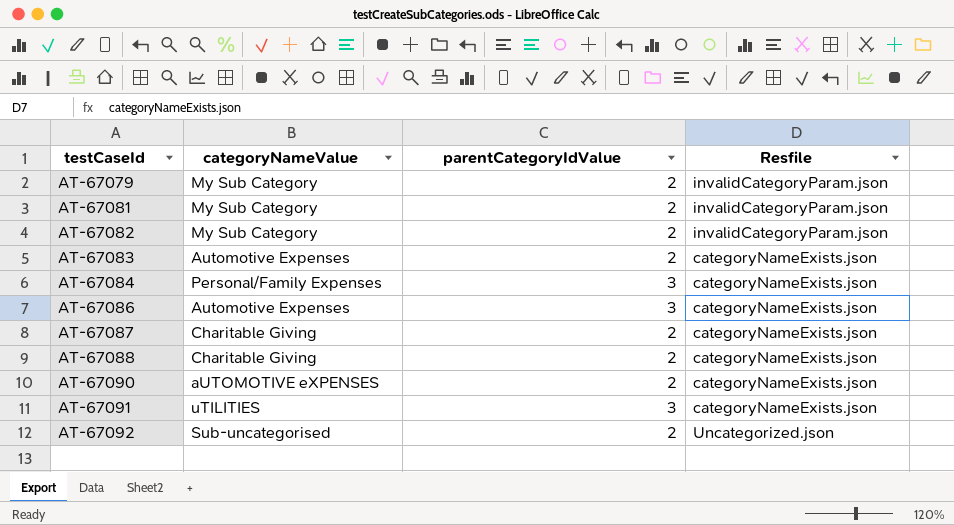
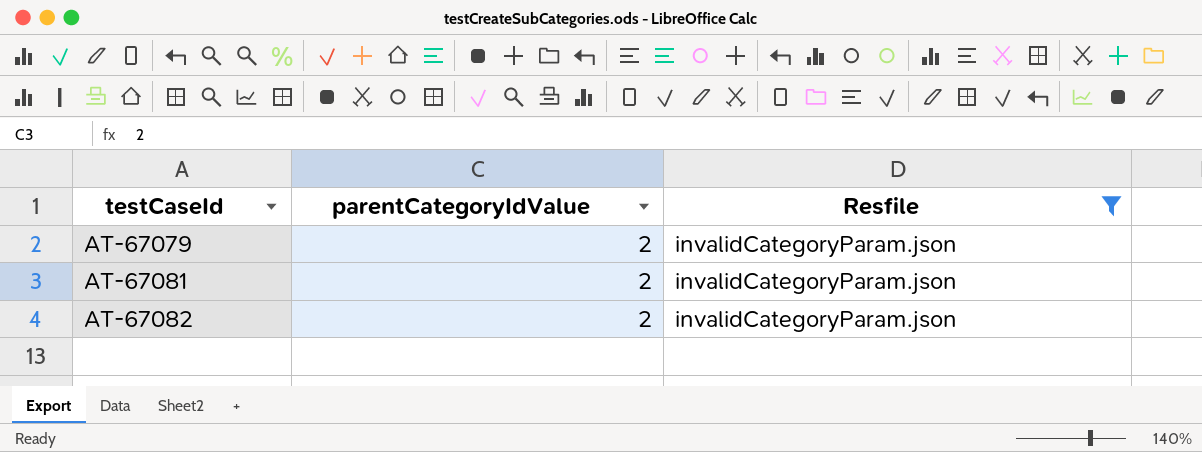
filter: none -> Resfile = invalidCategoryParam.json
column categoryNameValue | position: 2 -> none

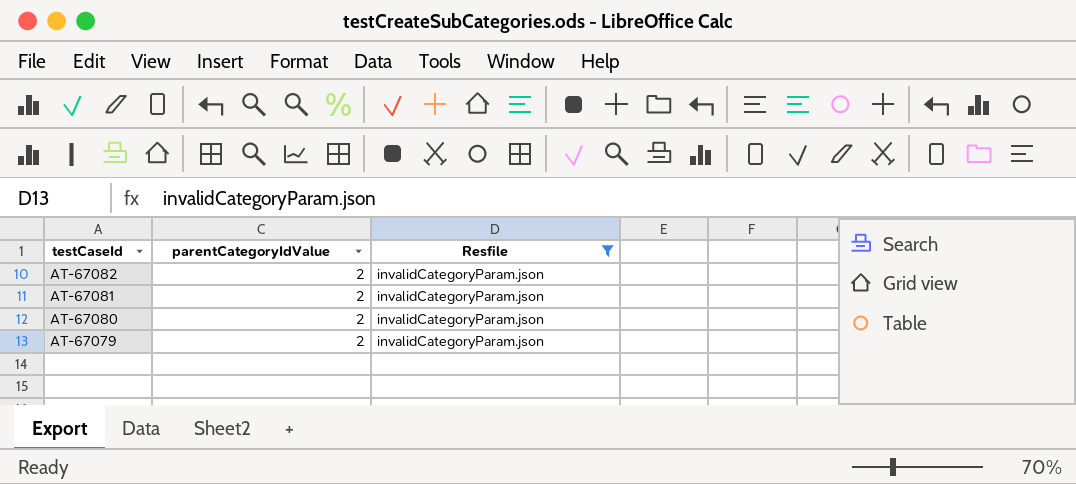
row order: testCaseId ascending -> testCaseId descending
row AT-67080: none -> 2 | invalidCategoryParam.json

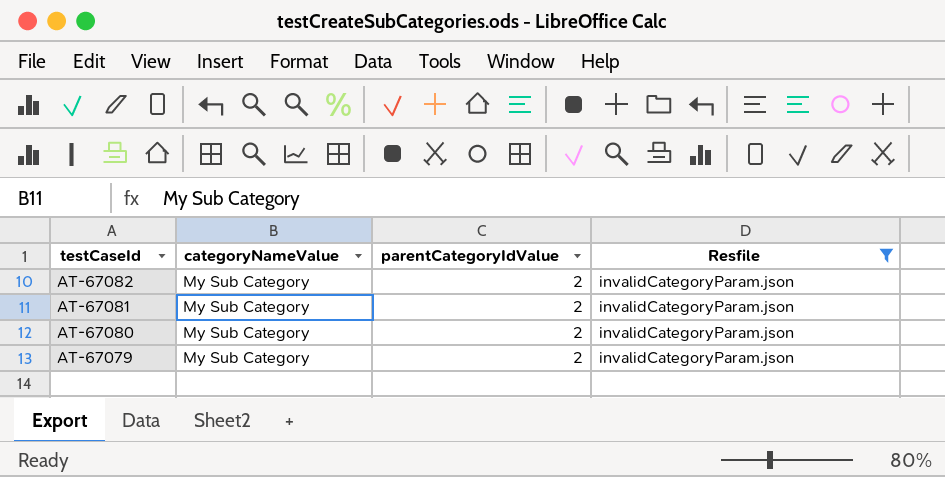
column categoryNameValue | position: none -> 2

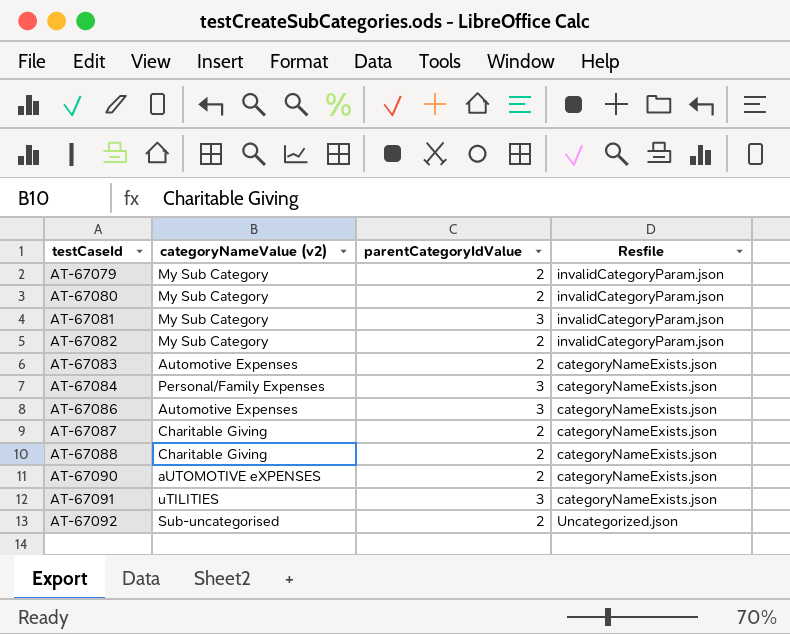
filter: Resfile = invalidCategoryParam.json -> none
row order: testCaseId descending -> testCaseId ascending
column name: categoryNameValue -> categoryNameValue (v2)
AT-67081 | parentCategoryIdValue: 2 -> 3

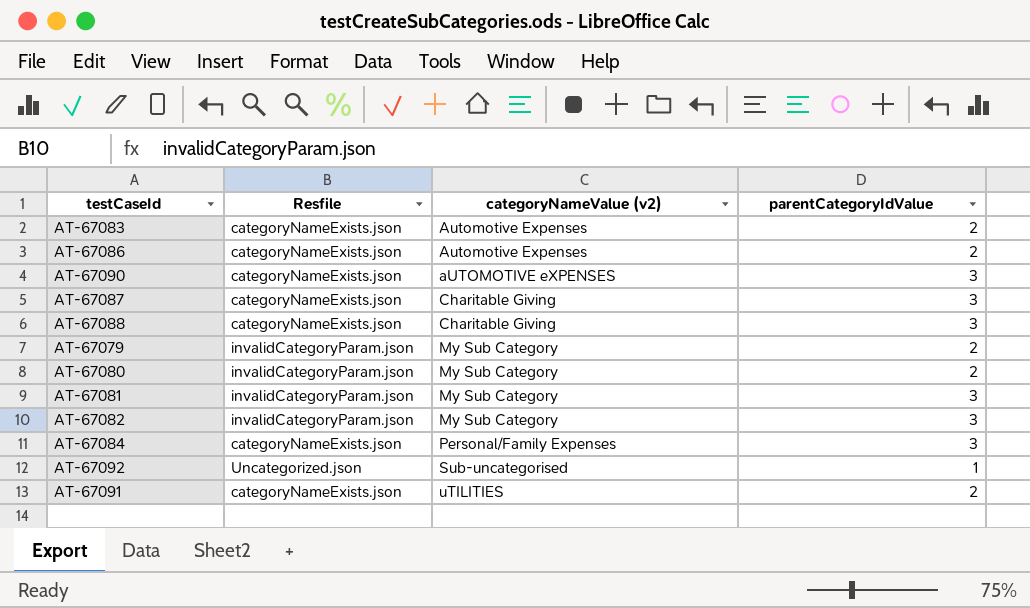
row order: testCaseId ascending -> categoryNameValue (v2) ascending
column Resfile | position: 4 -> 2
AT-67086 | parentCategoryIdValue: 3 -> 2
AT-67090 | parentCategoryIdValue: 2 -> 3
AT-67087 | parentCategoryIdValue: 2 -> 3
AT-67088 | parentCategoryIdValue: 2 -> 3
AT-67082 | parentCategoryIdValue: 2 -> 3
AT-67092 | parentCategoryIdValue: 2 -> 1
AT-67091 | parentCategoryIdValue: 3 -> 2

